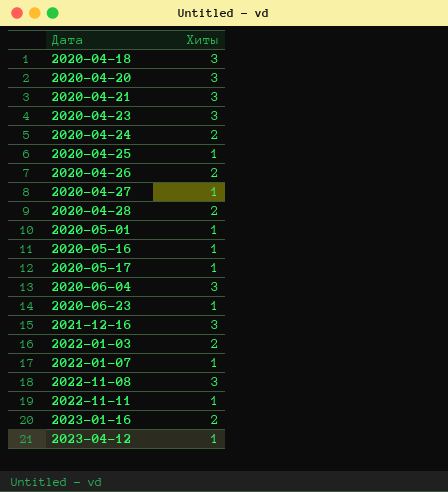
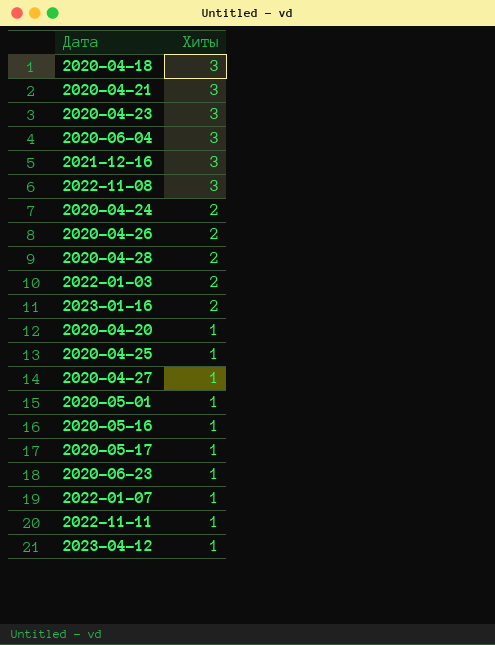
row order: Дата ascending -> Хиты descending
2020-04-20 | Хиты: 3 -> 1

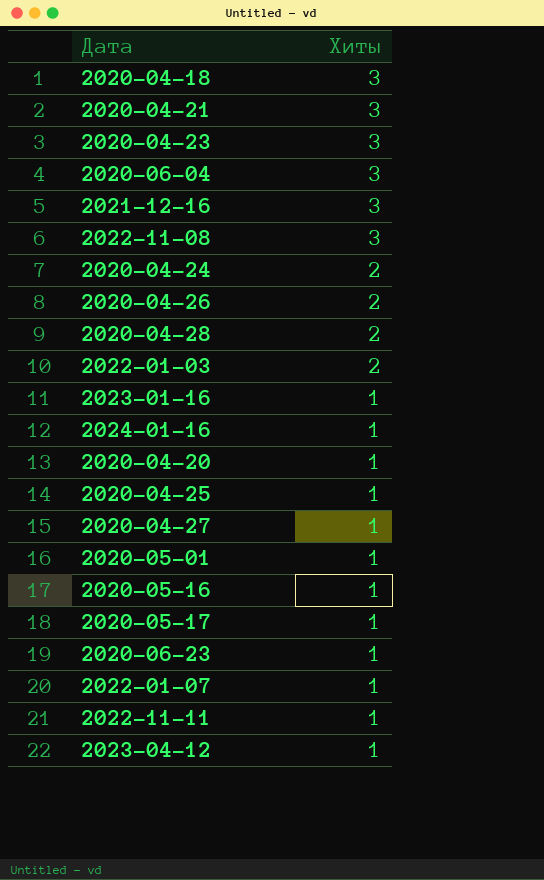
2023-01-16 | Хиты: 2 -> 1
row 2024-01-16: none -> 1

